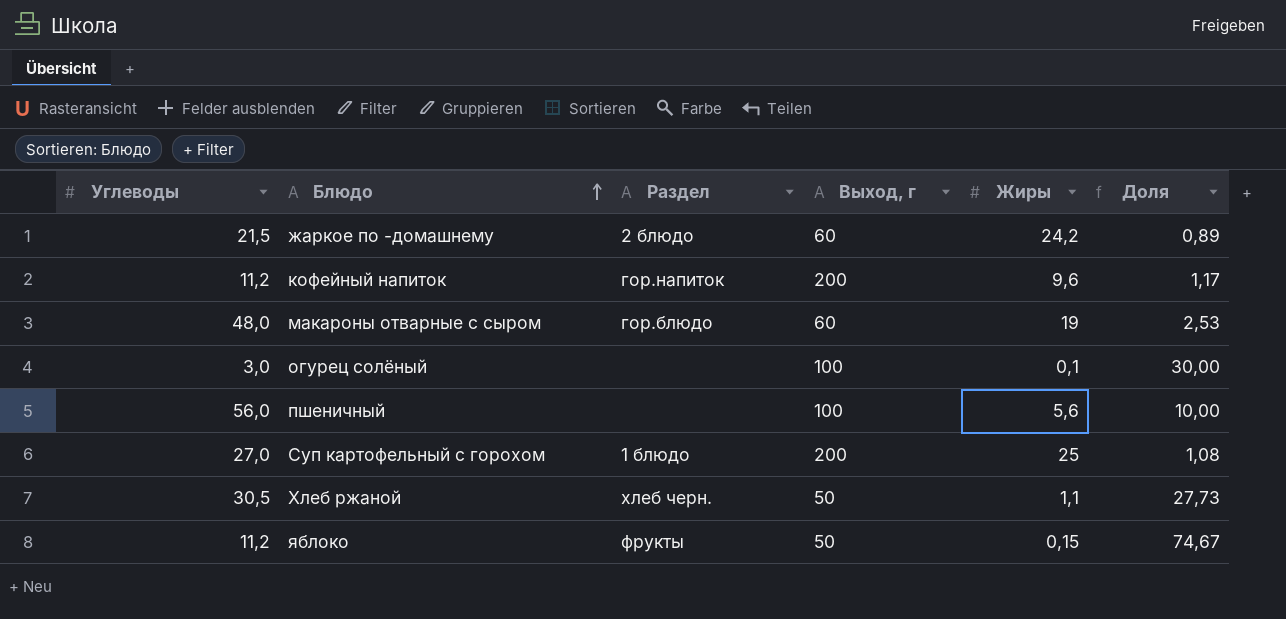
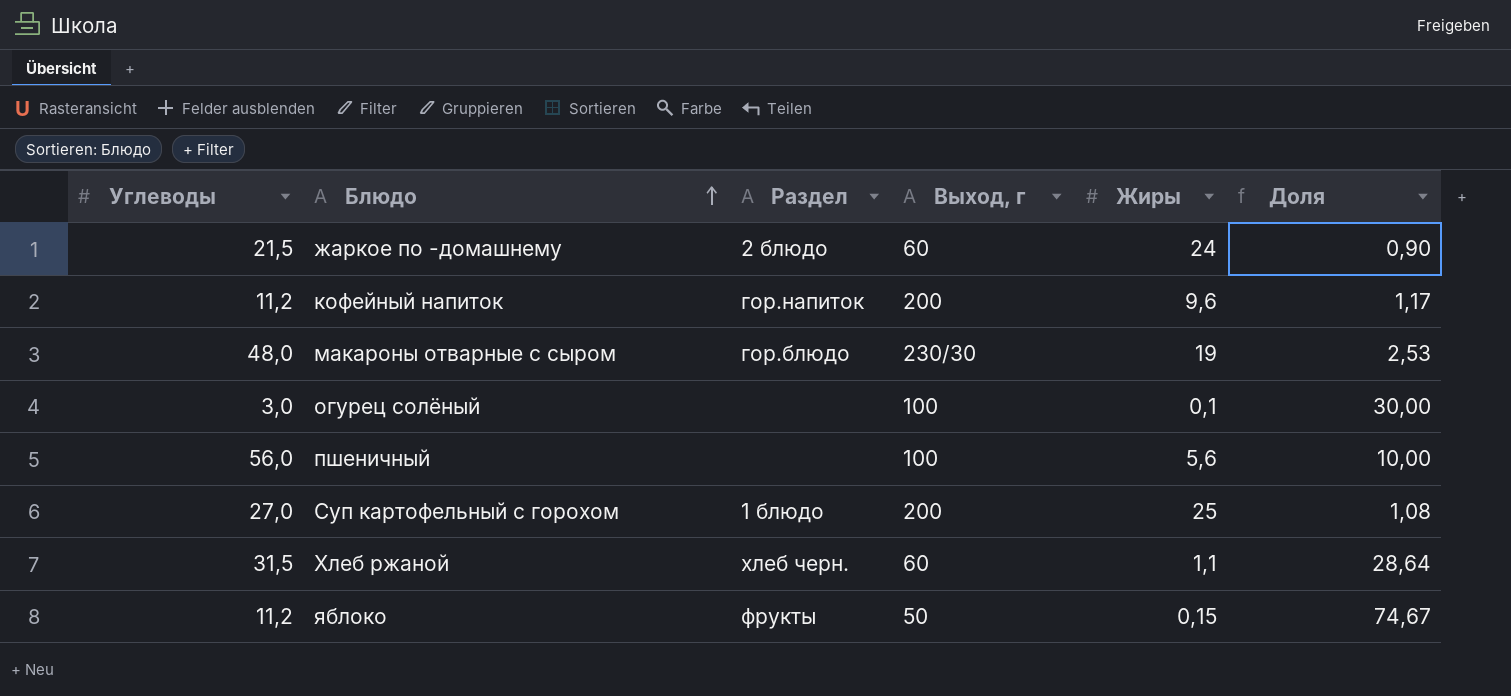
жаркое по -домашнему | Жиры: 24,2 -> 24
жаркое по -домашнему | Доля: 0,89 -> 0,90
макароны отварные с сыром | Выход, г: 60 -> 230/30
Хлеб ржаной | Углеводы: 30,5 -> 31,5
Хлеб ржаной | Выход, г: 50 -> 60
Хлеб ржаной | Доля: 27,73 -> 28,64

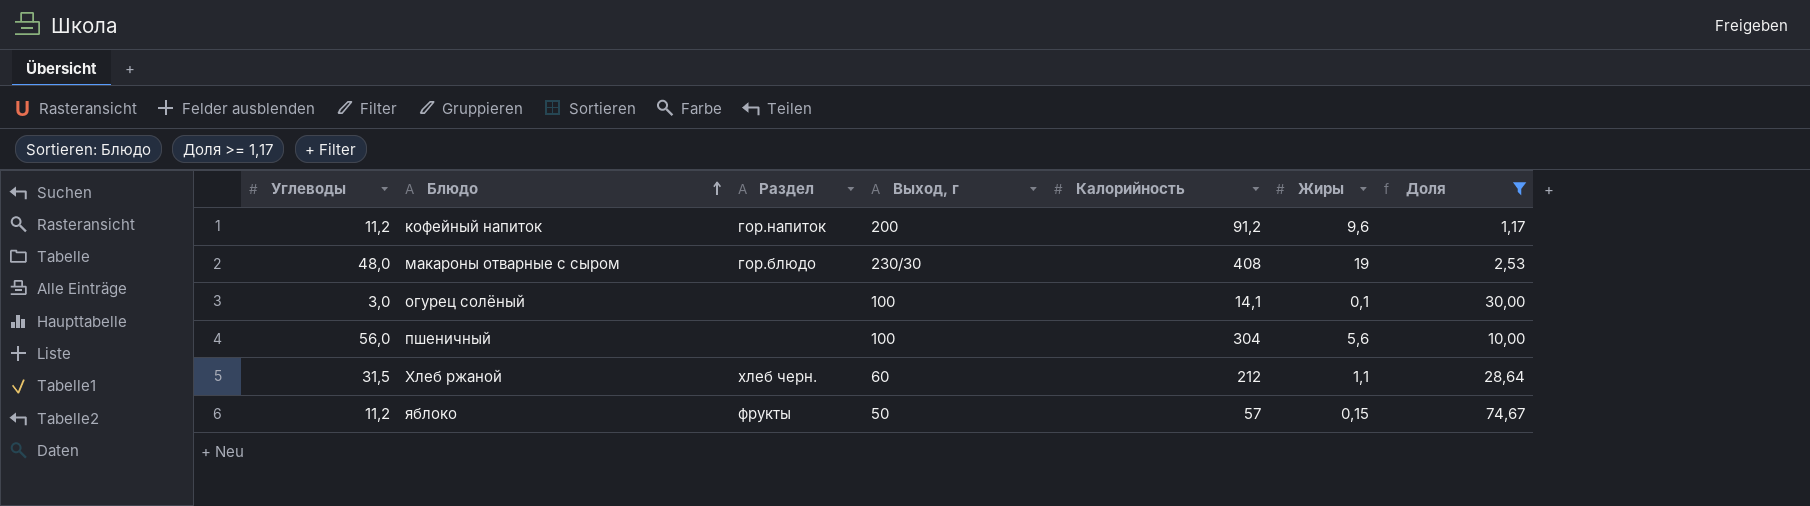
filter: none -> Доля >= 1,17
column Калорийность | position: none -> 5

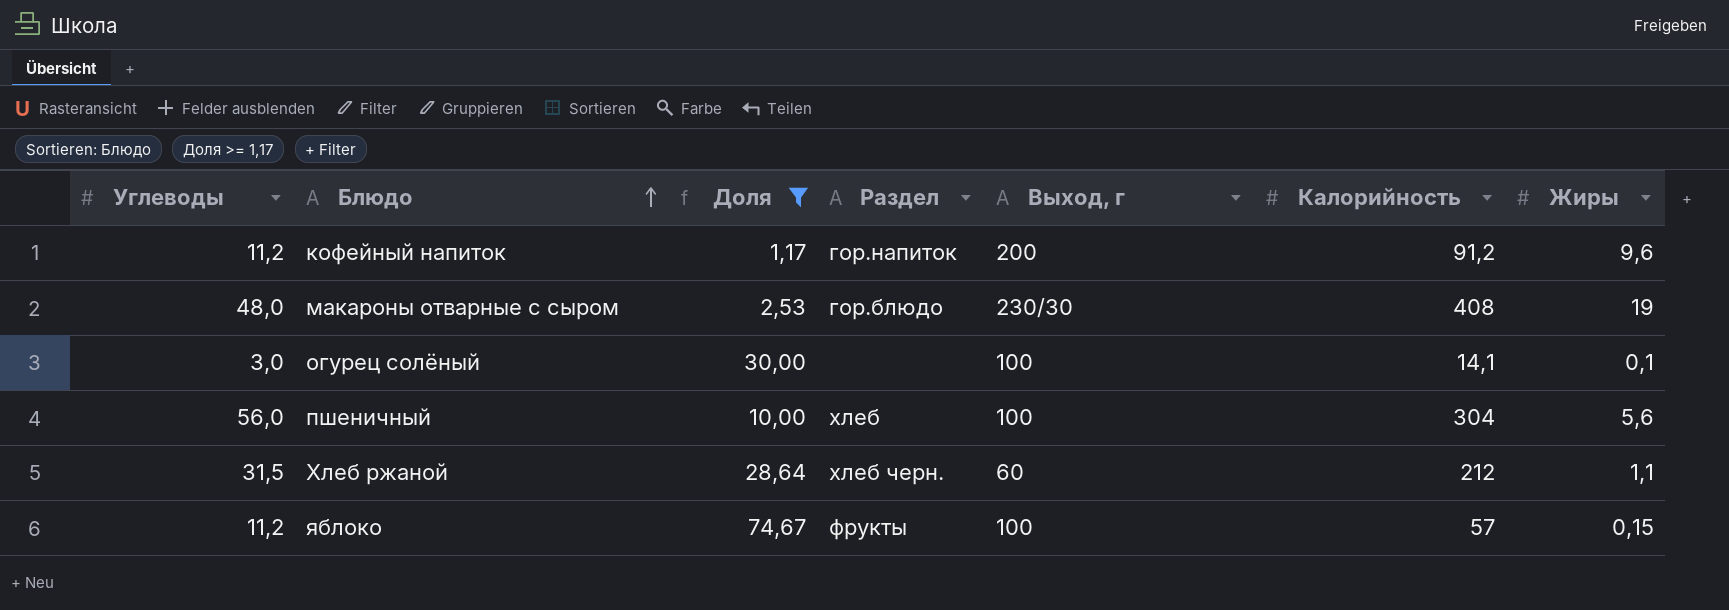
column Доля | position: 7 -> 3
пшеничный | Раздел: none -> хлеб
яблоко | Выход, г: 50 -> 100

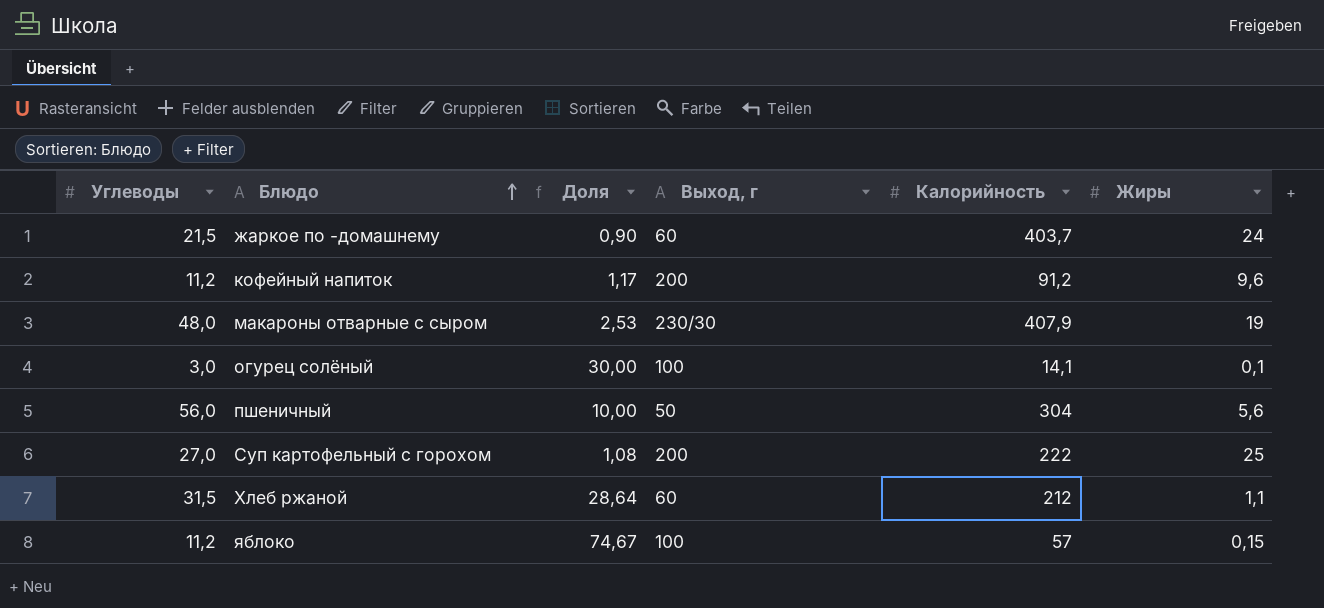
filter: Доля >= 1,17 -> none
column Раздел | position: 4 -> none
макароны отварные с сыром | Калорийность: 408 -> 407,9
пшеничный | Выход, г: 100 -> 50

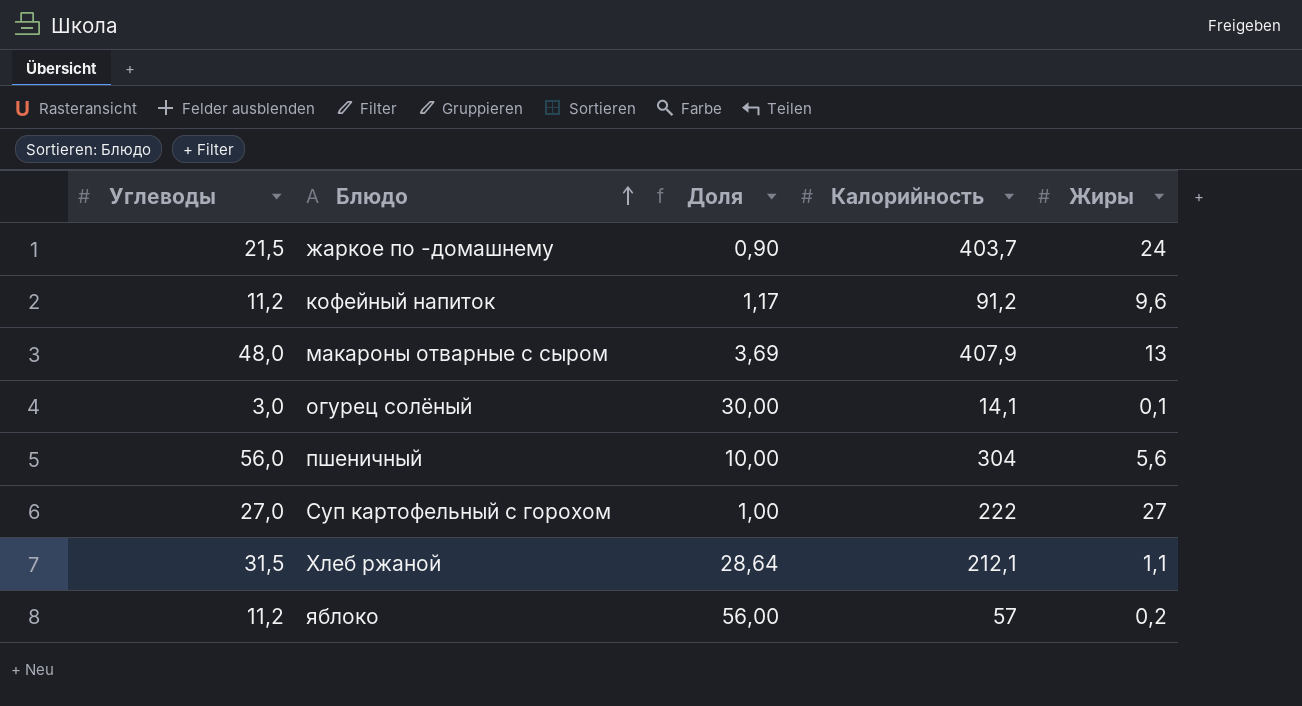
column Выход, г | position: 4 -> none
макароны отварные с сыром | Доля: 2,53 -> 3,69
макароны отварные с сыром | Жиры: 19 -> 13
Суп картофельный с горохом | Доля: 1,08 -> 1,00
Суп картофельный с горохом | Жиры: 25 -> 27
Хлеб ржаной | Калорийность: 212 -> 212,1
яблоко | Доля: 74,67 -> 56,00
яблоко | Жиры: 0,15 -> 0,2

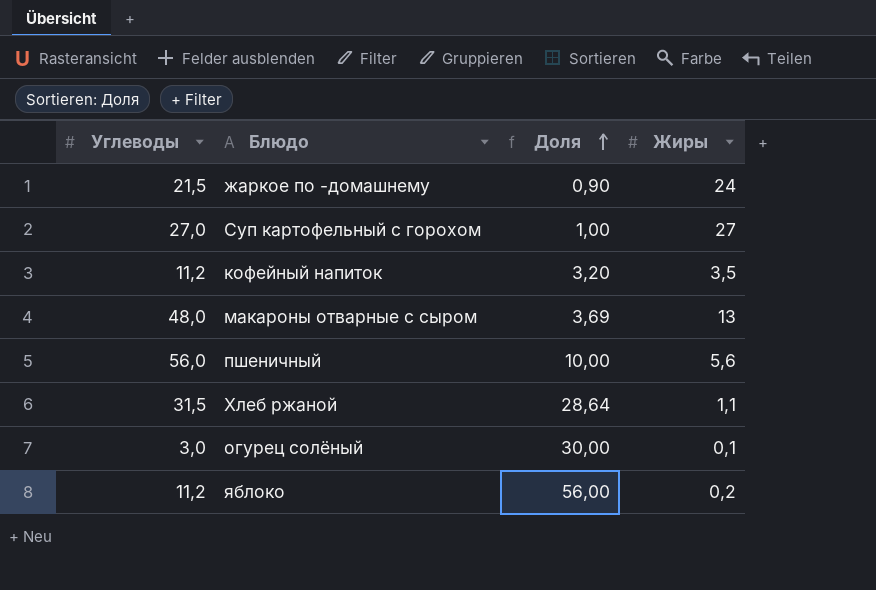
row order: Блюдо ascending -> Доля ascending
column Калорийность | position: 4 -> none
кофейный напиток | Доля: 1,17 -> 3,20
кофейный напиток | Жиры: 9,6 -> 3,5

